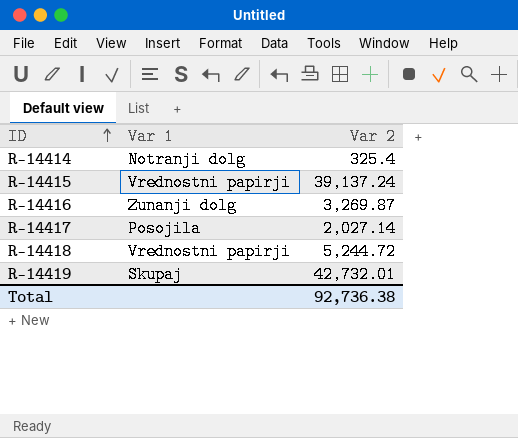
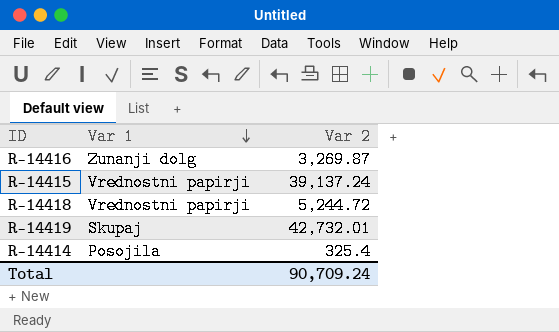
row order: ID ascending -> Var 1 descending
row R-14417: Posojila | 2,027.14 -> none
R-14414 | Var 1: Notranji dolg -> Posojila
Total | Var 2: 92,736.38 -> 90,709.24

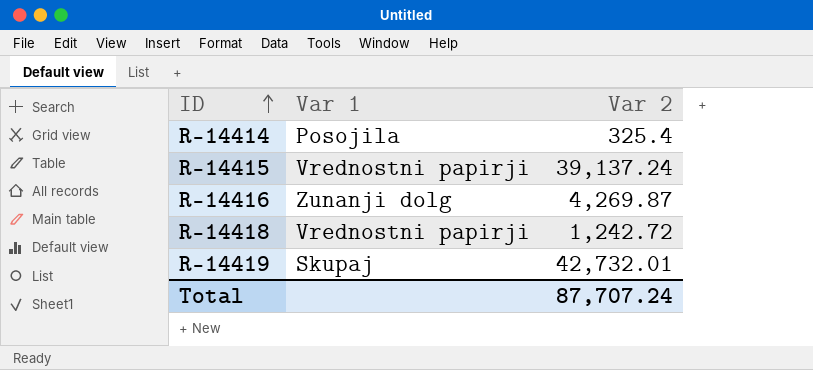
row order: Var 1 descending -> ID ascending
R-14416 | Var 2: 3,269.87 -> 4,269.87
R-14418 | Var 2: 5,244.72 -> 1,242.72
Total | Var 2: 90,709.24 -> 87,707.24

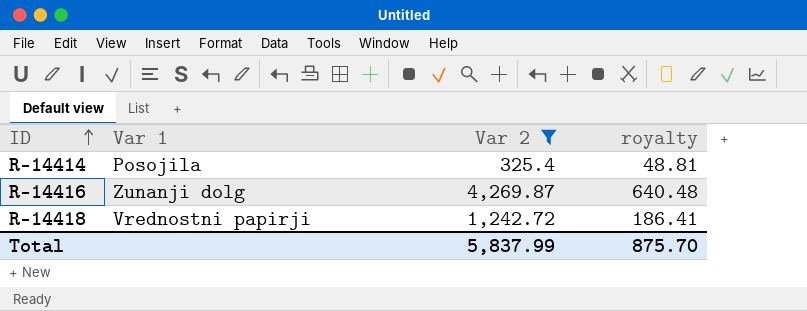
filter: none -> Var 2 <= 4,269.87
column royalty | formula: none -> [Var 2] * 0.15
Total | Var 2: 87,707.24 -> 5,837.99

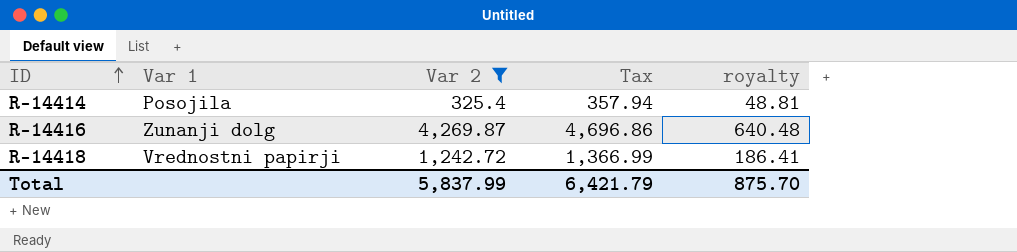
column Tax | formula: none -> [Var 2] * 1.1

